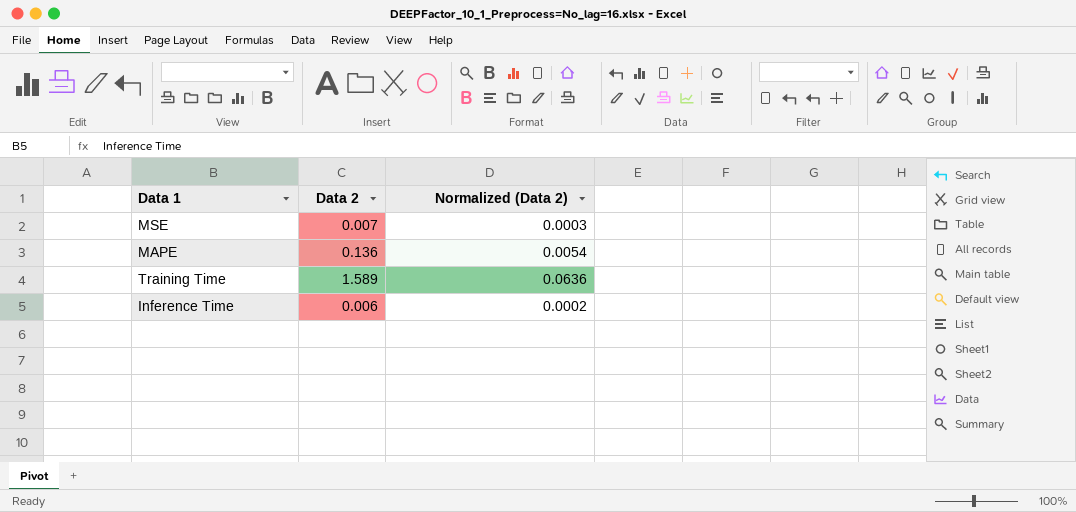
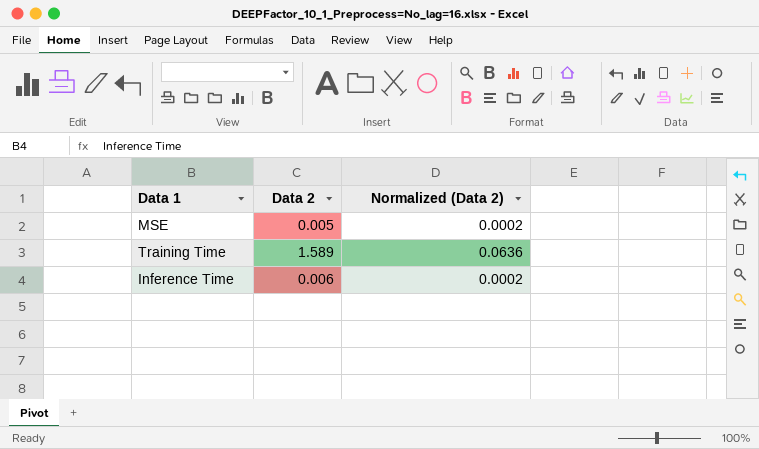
row MAPE: 0.136 | 0.0054 -> none
MSE | Data 2: 0.007 -> 0.005
MSE | Normalized (Data 2): 0.0003 -> 0.0002

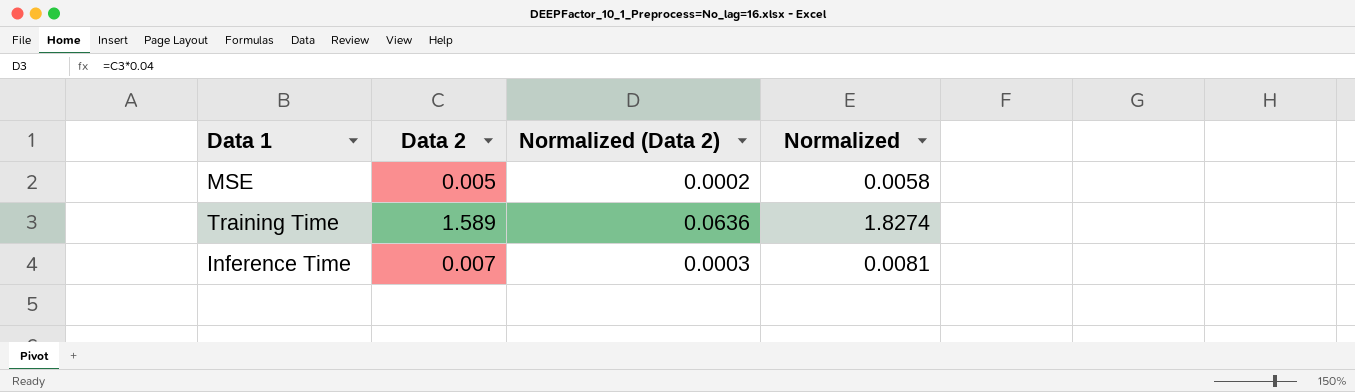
column Normalized | formula: none -> [Data 2] * 1.15
Inference Time | Data 2: 0.006 -> 0.007
Inference Time | Normalized (Data 2): 0.0002 -> 0.0003

